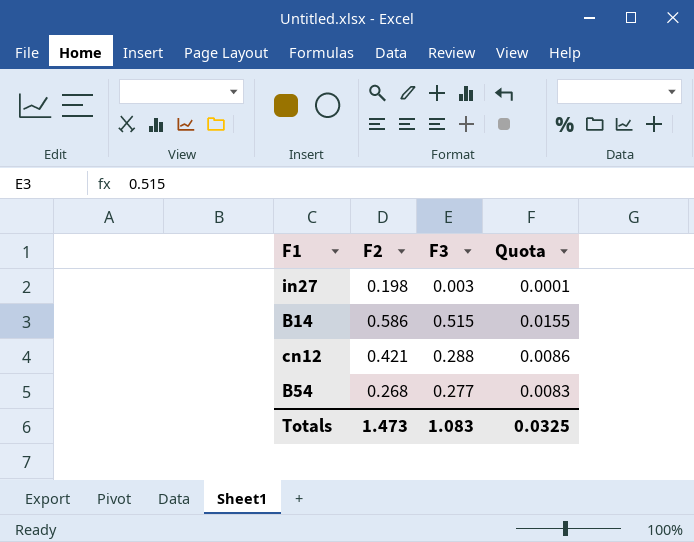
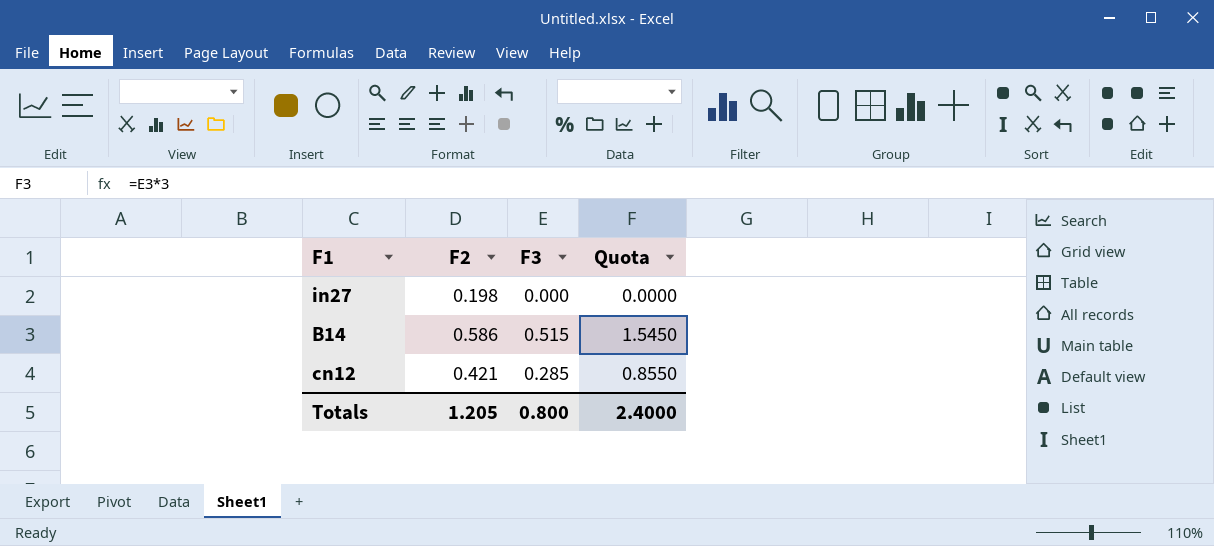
column Quota | formula: [F3] * 0.03 -> [F3] * 3
row B54: 0.268 | 0.277 | 0.0083 -> none
in27 | F3: 0.003 -> 0.000
cn12 | F3: 0.288 -> 0.285
Totals | F2: 1.473 -> 1.205
Totals | F3: 1.083 -> 0.800
Totals | Quota: 0.0325 -> 2.4000

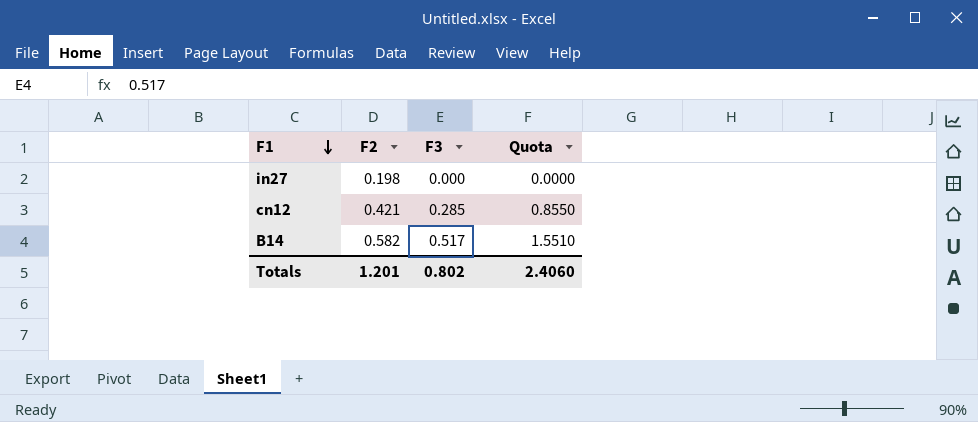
row order: none -> F1 descending
B14 | F2: 0.586 -> 0.582
B14 | F3: 0.515 -> 0.517
B14 | Quota: 1.5450 -> 1.5510
Totals | F2: 1.205 -> 1.201
Totals | F3: 0.800 -> 0.802
Totals | Quota: 2.4000 -> 2.4060

